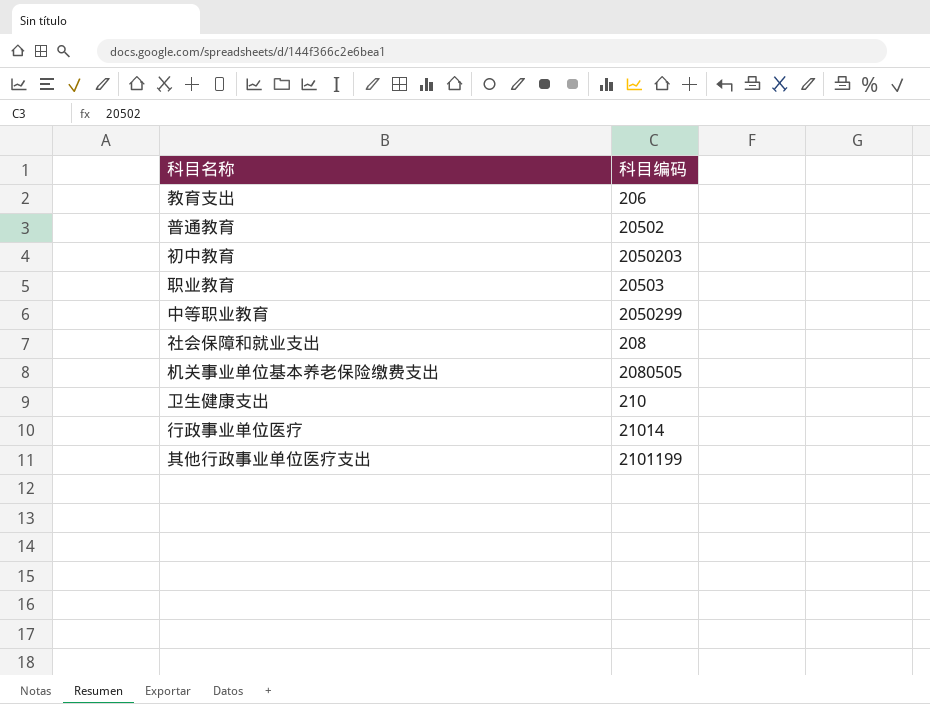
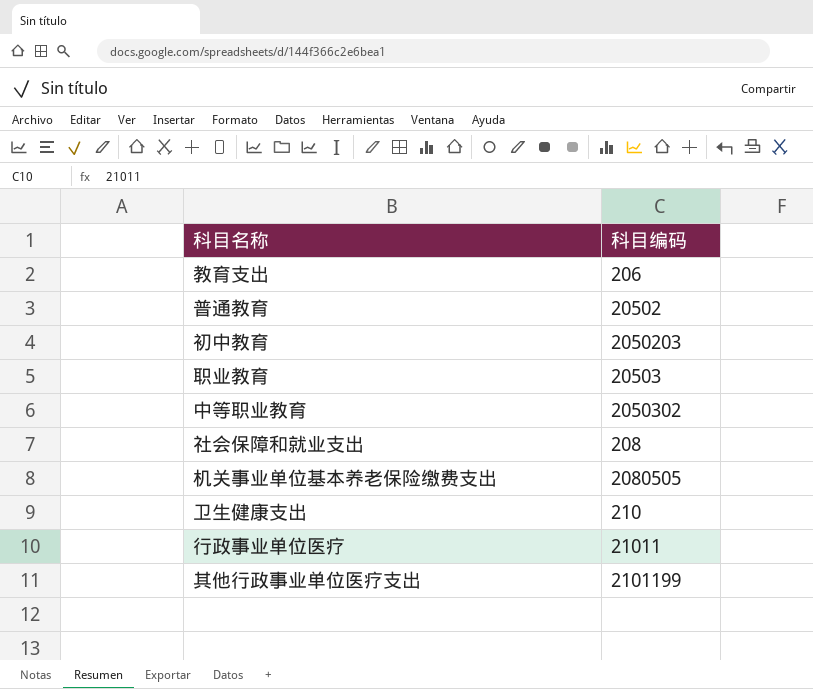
中等职业教育 | 科目编码: 2050299 -> 2050302
行政事业单位医疗 | 科目编码: 21014 -> 21011

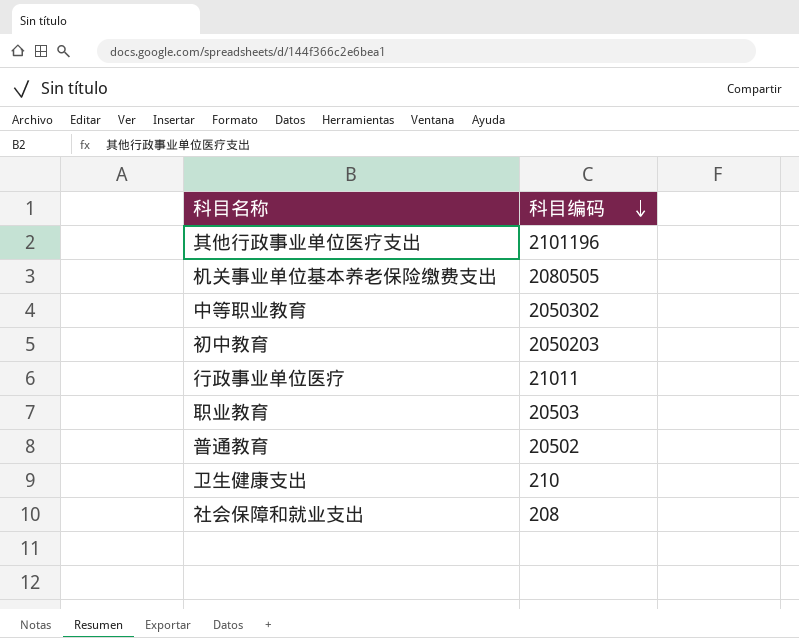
row order: none -> 科目编码 descending
row 教育支出: 206 -> none
其他行政事业单位医疗支出 | 科目编码: 2101199 -> 2101196

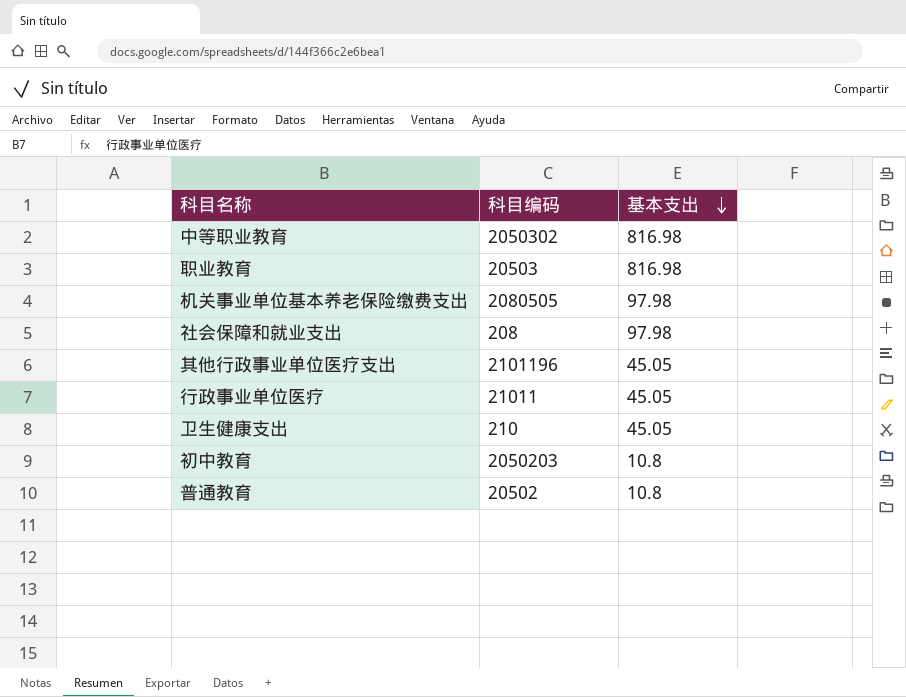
row order: 科目编码 descending -> 基本支出 descending
column 基本支出 | position: none -> 3

